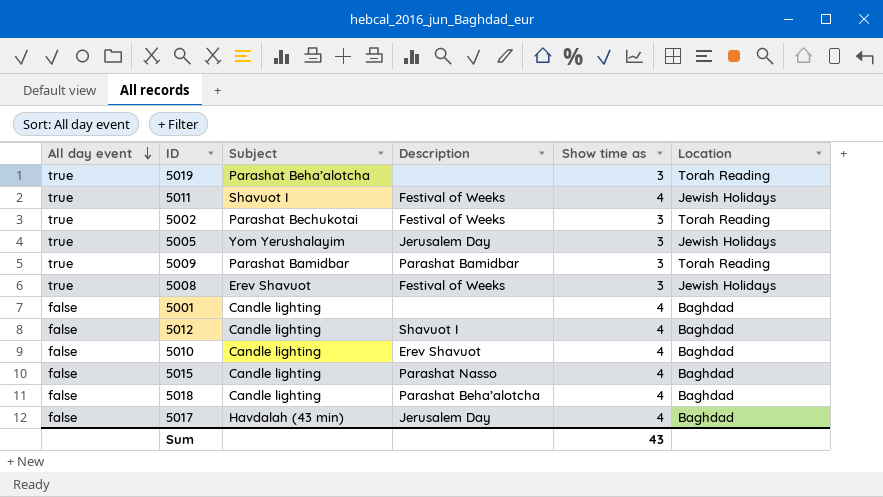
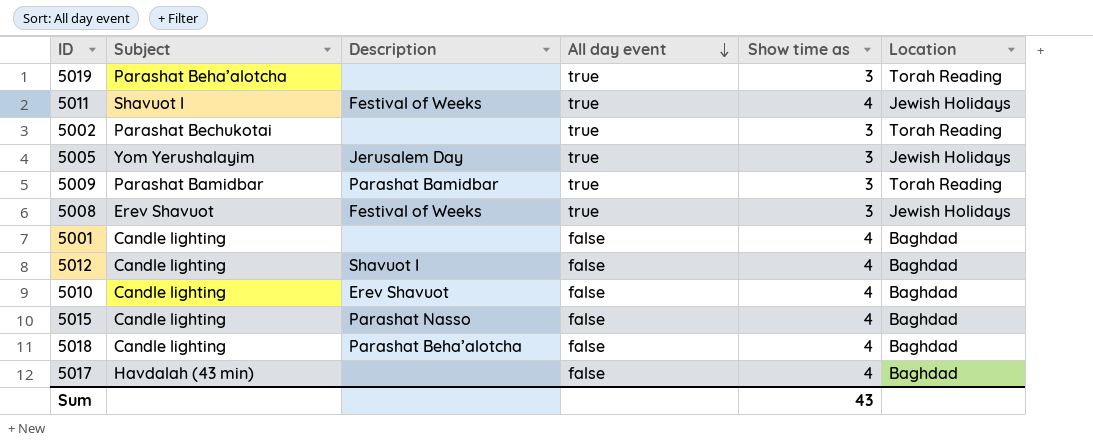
column All day event | position: 1 -> 4
5002 | Description: Festival of Weeks -> none
5017 | Description: Jerusalem Day -> none

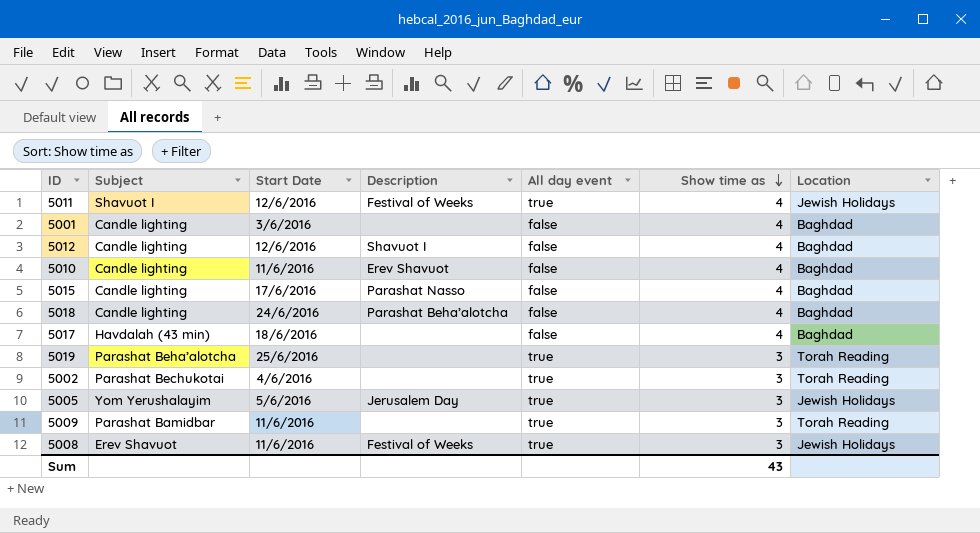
row order: All day event descending -> Show time as descending
column Start Date | position: none -> 3
5009 | Description: Parashat Bamidbar -> none

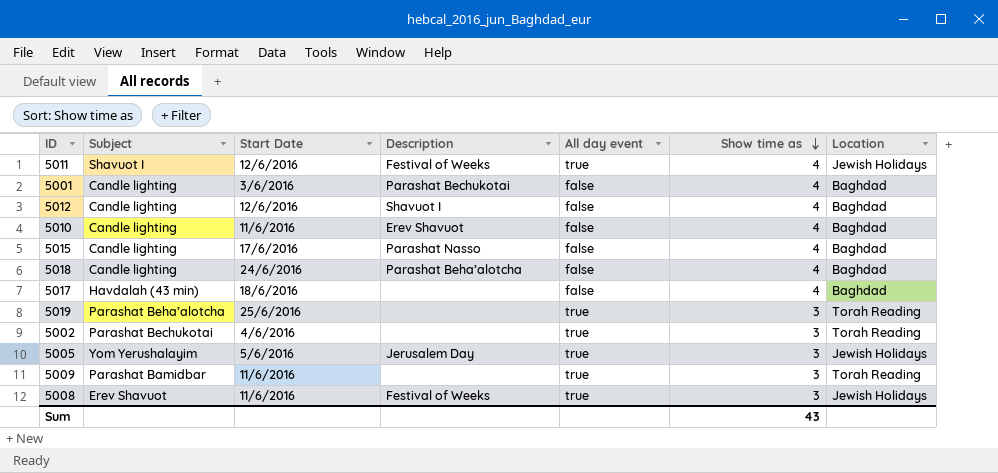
5001 | Description: none -> Parashat Bechukotai

